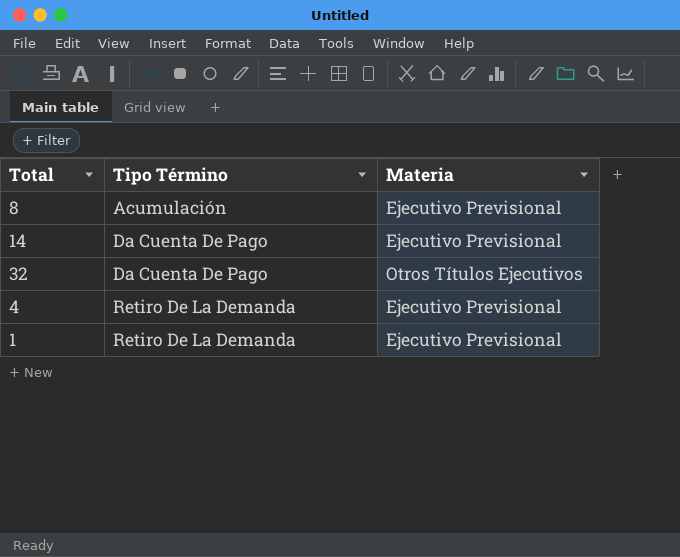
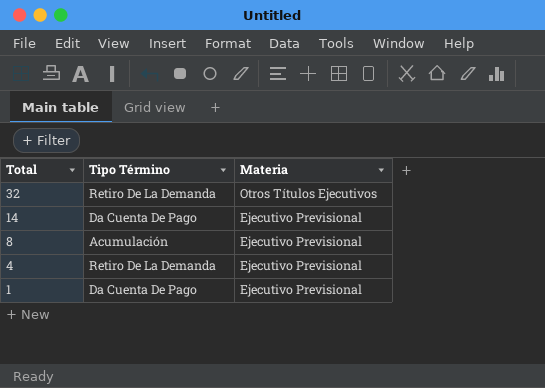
row order: Tipo Término ascending -> Total descending
32 | Tipo Término: Da Cuenta De Pago -> Retiro De La Demanda
1 | Tipo Término: Retiro De La Demanda -> Da Cuenta De Pago

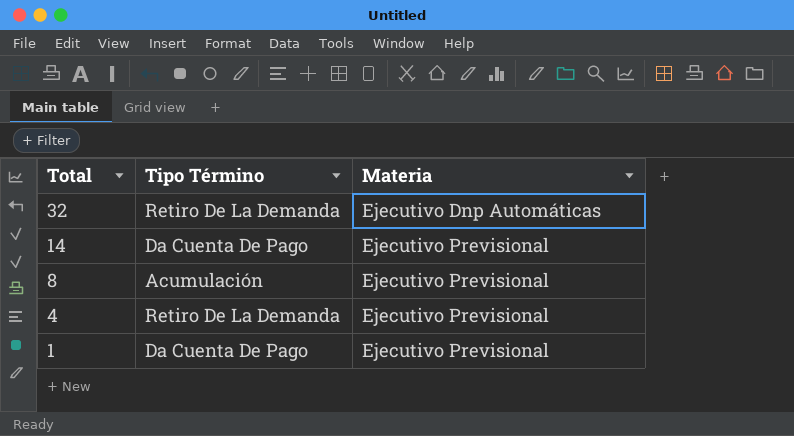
32 | Materia: Otros Títulos Ejecutivos -> Ejecutivo Dnp Automáticas

